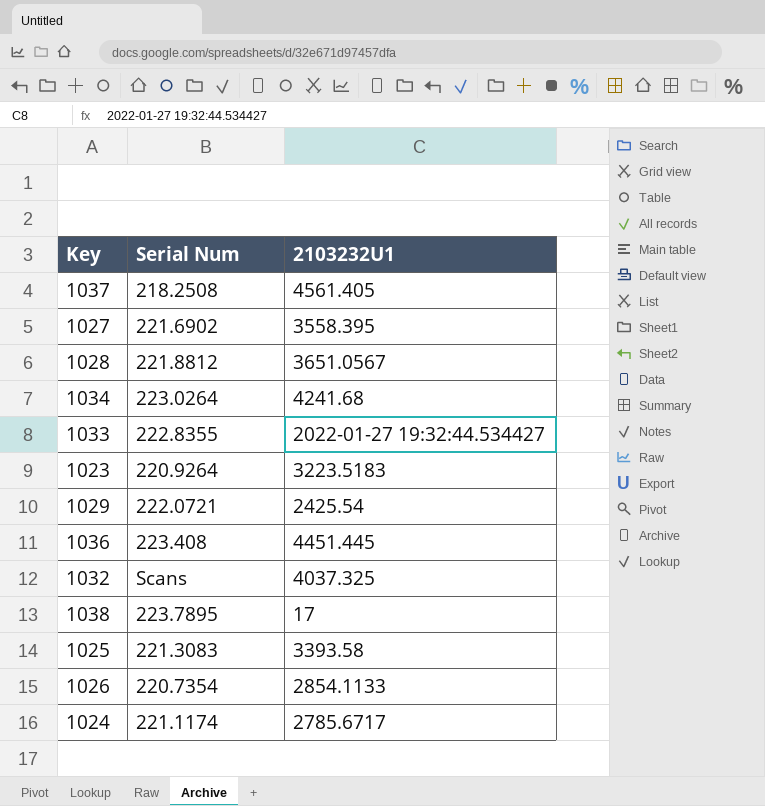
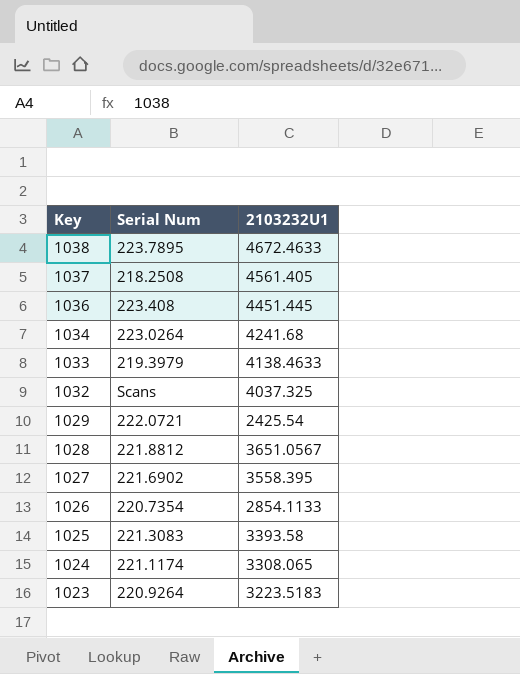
row order: none -> Key descending
1038 | 2103232U1: 17 -> 4672.4633
1033 | Serial Num: 222.8355 -> 219.3979
1033 | 2103232U1: 2022-01-27 19:32:44.534427 -> 4138.4633
1024 | 2103232U1: 2785.6717 -> 3308.065

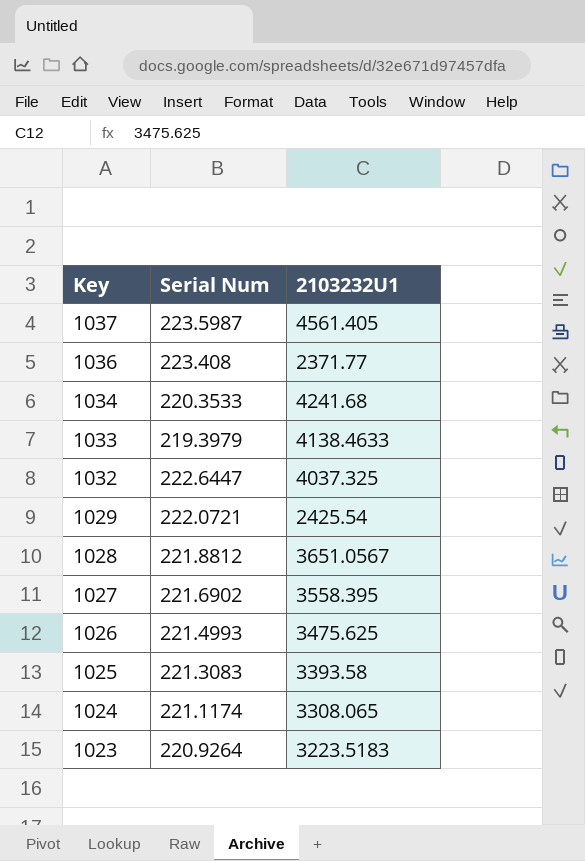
row 1038: 223.7895 | 4672.4633 -> none
1037 | Serial Num: 218.2508 -> 223.5987
1036 | 2103232U1: 4451.445 -> 2371.77
1034 | Serial Num: 223.0264 -> 220.3533
1032 | Serial Num: Scans -> 222.6447
1026 | Serial Num: 220.7354 -> 221.4993
1026 | 2103232U1: 2854.1133 -> 3475.625

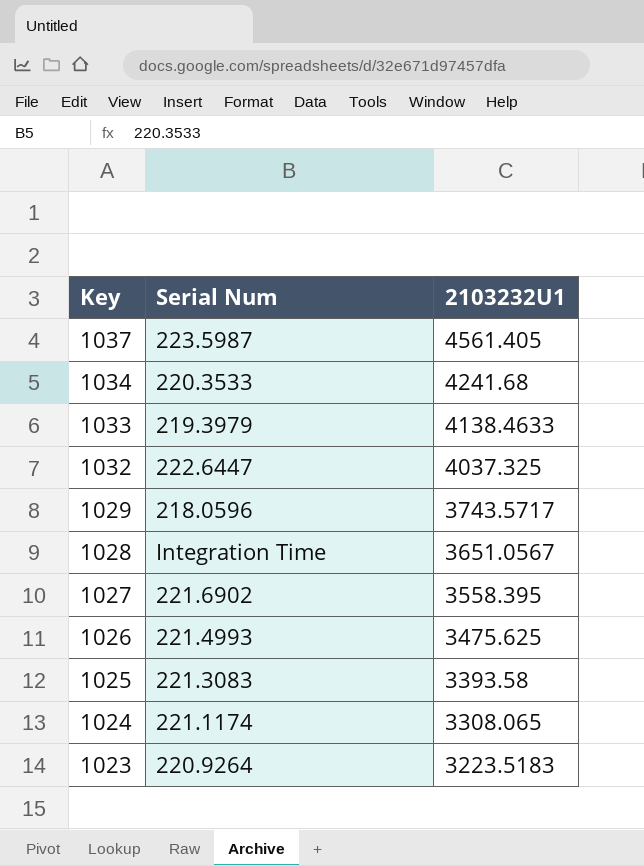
row 1036: 223.408 | 2371.77 -> none
1029 | Serial Num: 222.0721 -> 218.0596
1029 | 2103232U1: 2425.54 -> 3743.5717
1028 | Serial Num: 221.8812 -> Integration Time

